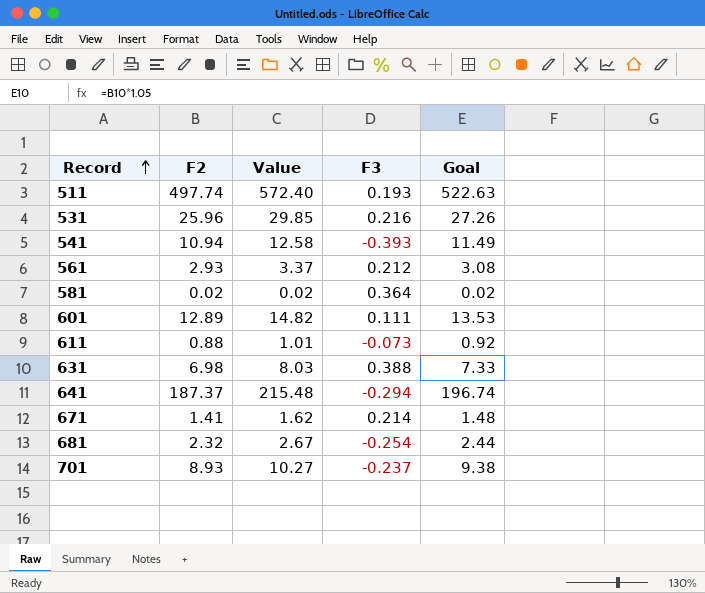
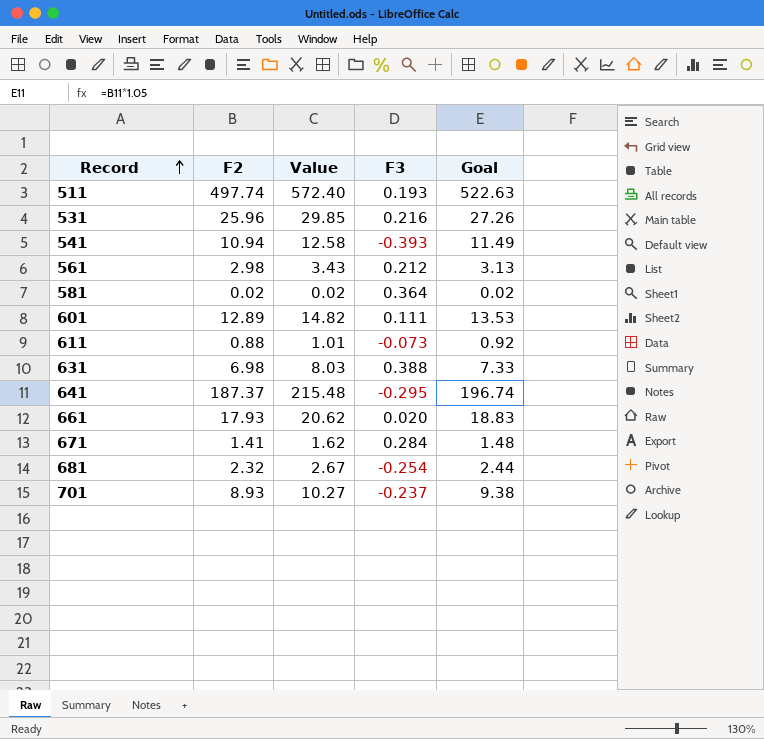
561 | F2: 2.93 -> 2.98
561 | Value: 3.37 -> 3.43
561 | Goal: 3.08 -> 3.13
641 | F3: -0.294 -> -0.295
row 661: none -> 17.93 | 20.62 | 0.020 | 18.83
671 | F3: 0.214 -> 0.284

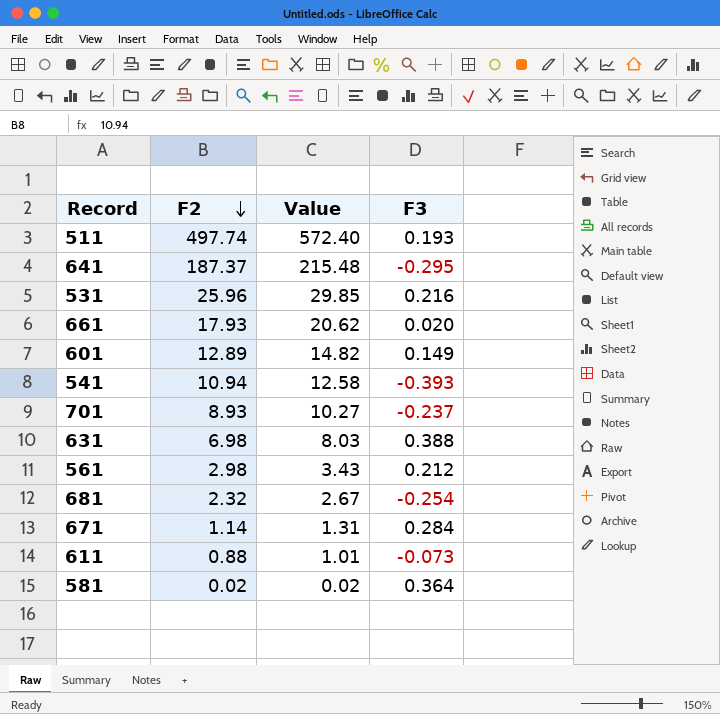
row order: Record ascending -> F2 descending
column Goal | formula: [F2] * 1.05 -> none
601 | F3: 0.111 -> 0.149
671 | F2: 1.41 -> 1.14
671 | Value: 1.62 -> 1.31

